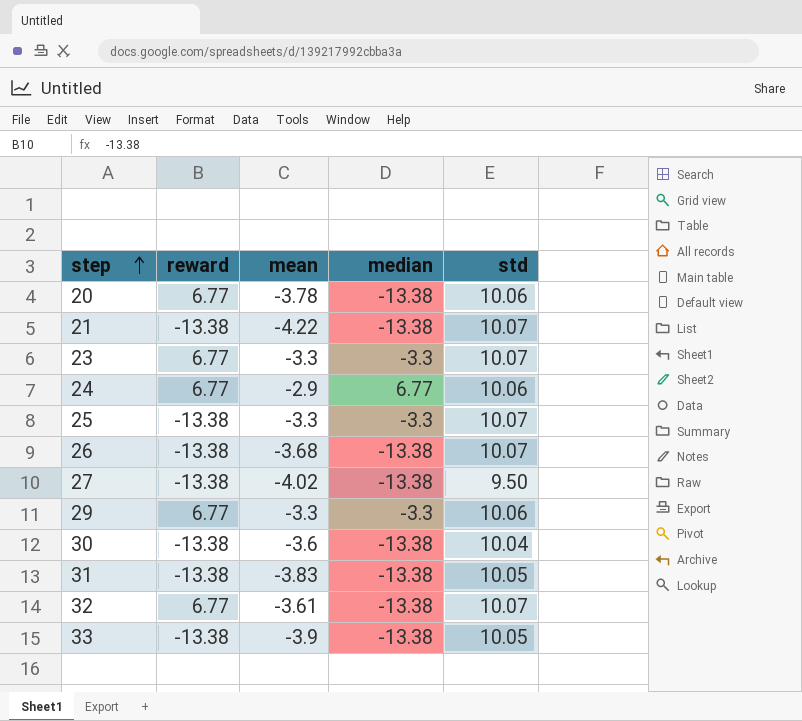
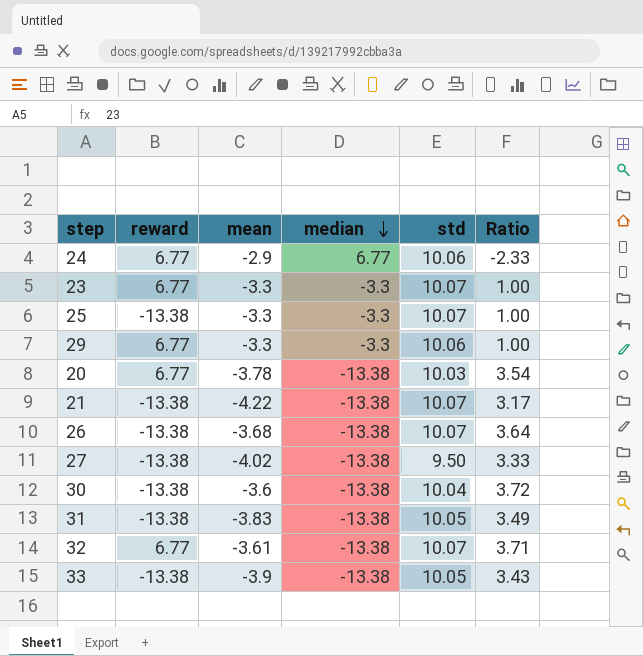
row order: step ascending -> median descending
column Ratio | formula: none -> [median] / [mean]
20 | std: 10.06 -> 10.03

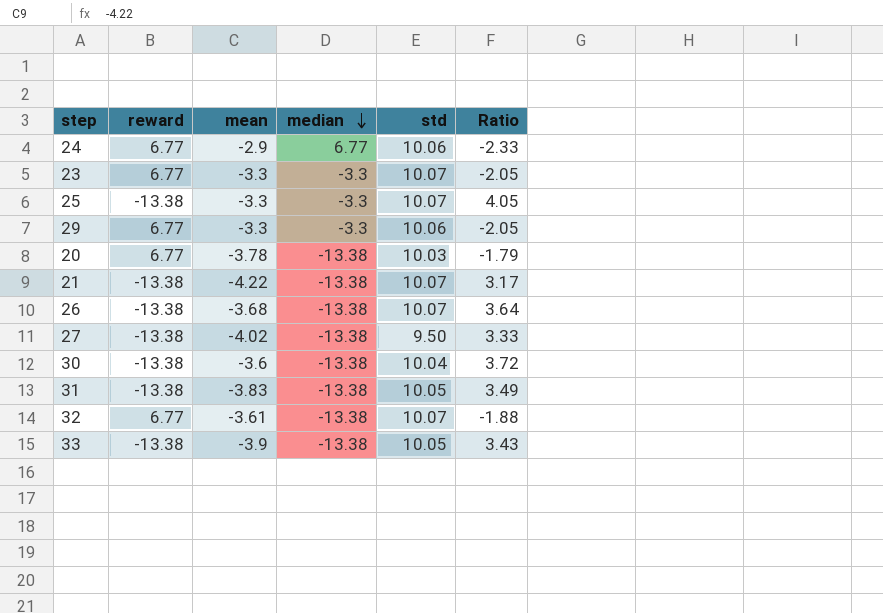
column Ratio | formula: [median] / [mean] -> [reward] / [mean]

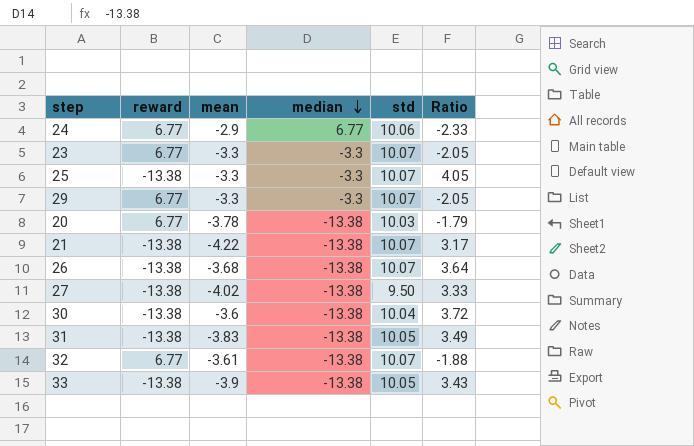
29 | std: 10.06 -> 10.07

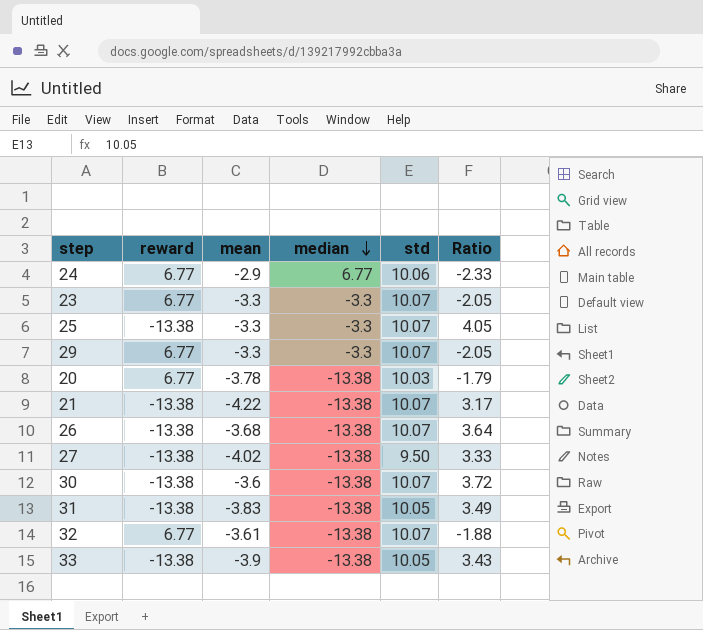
30 | std: 10.04 -> 10.07

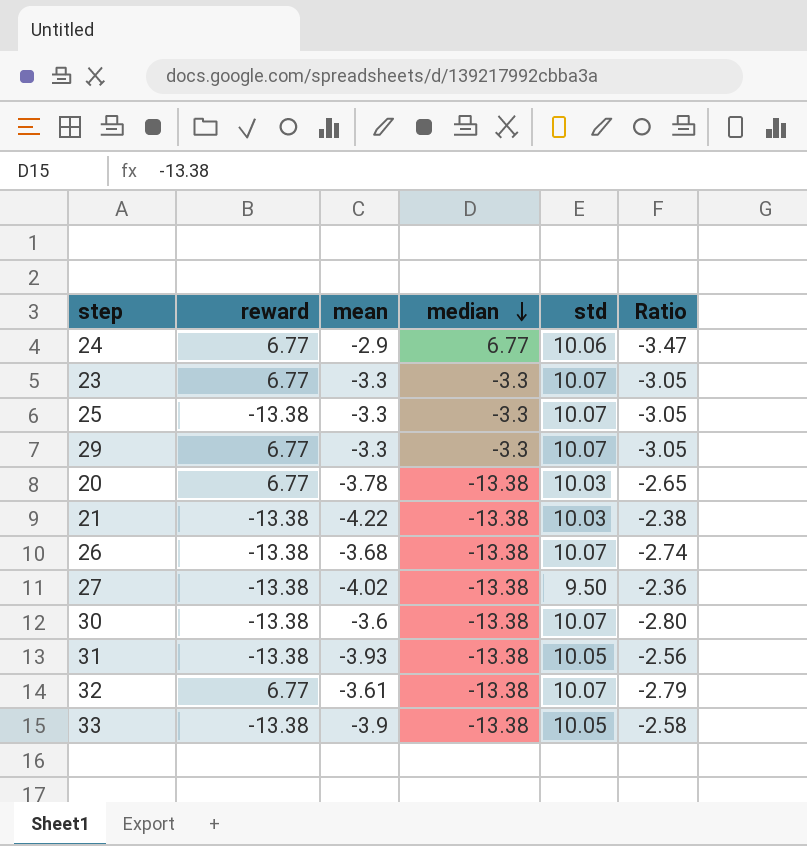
column Ratio | formula: [reward] / [mean] -> [std] / [mean]
21 | std: 10.07 -> 10.03
31 | mean: -3.83 -> -3.93

